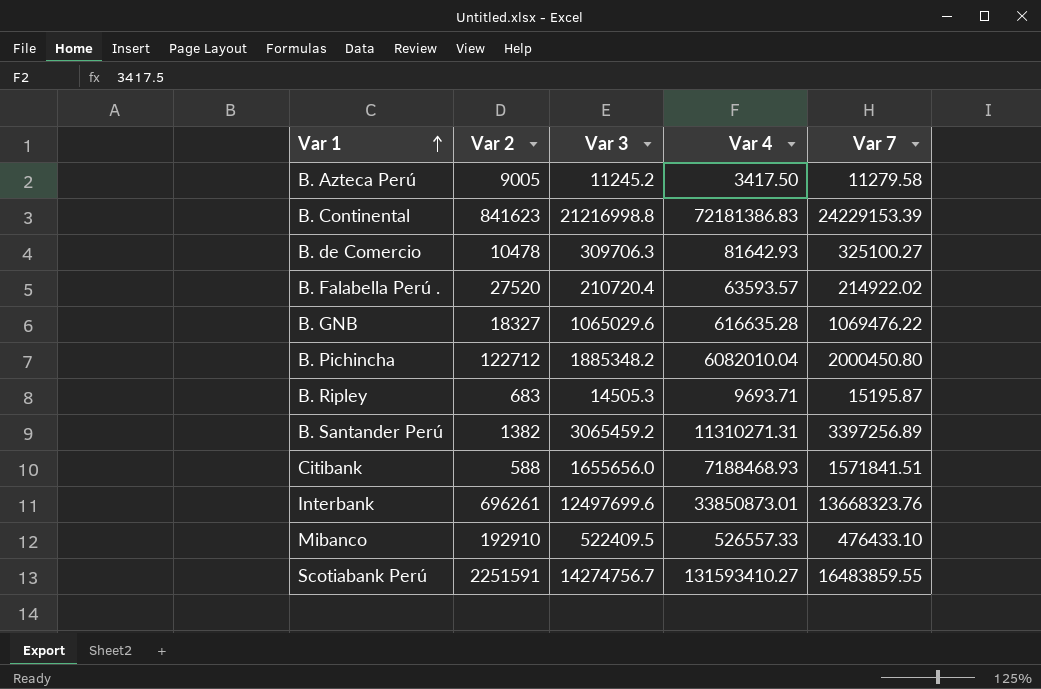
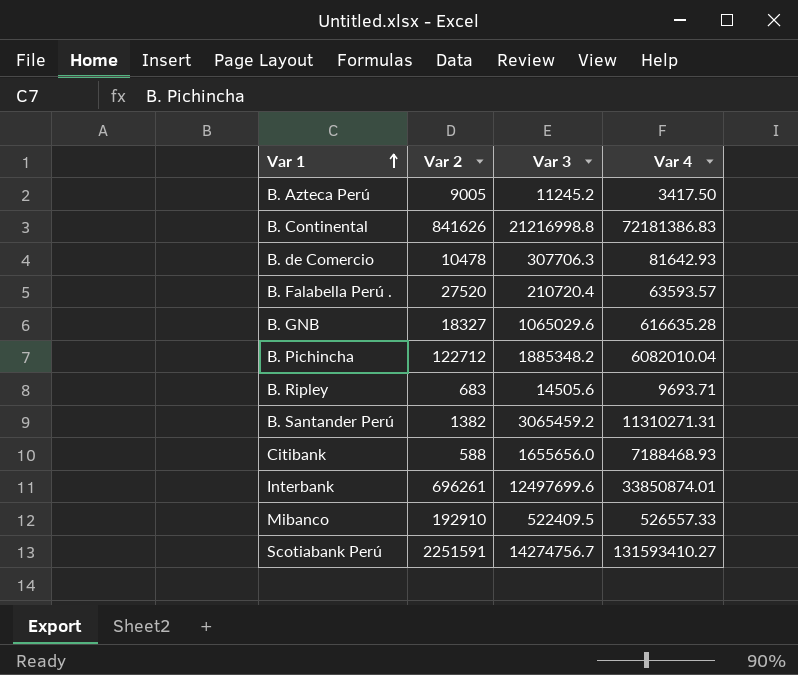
column Var 7 | position: 5 -> none
B. Continental | Var 2: 841623 -> 841626
B. de Comercio | Var 3: 309706.3 -> 307706.3
B. Ripley | Var 3: 14505.3 -> 14505.6
Interbank | Var 4: 33850873.01 -> 33850874.01

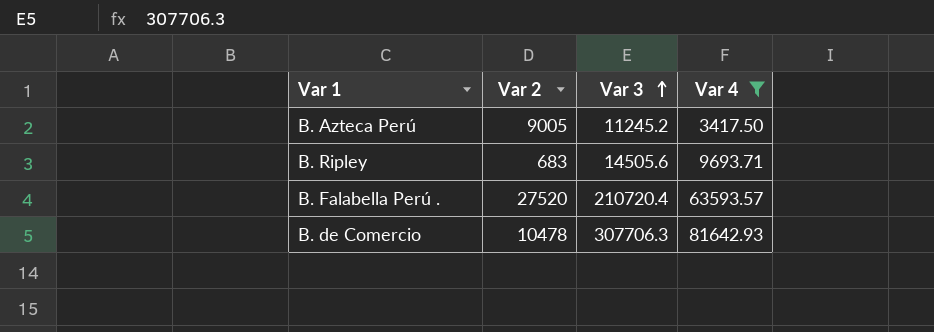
filter: none -> Var 4 <= 81642.93
row order: Var 1 ascending -> Var 3 ascending

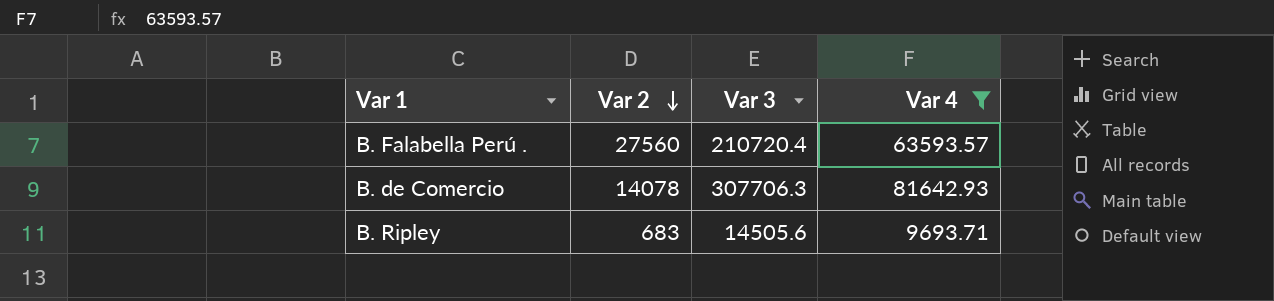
row order: Var 3 ascending -> Var 2 descending
row B. Azteca Perú: 9005 | 11245.2 | 3417.50 -> none
B. Falabella Perú . | Var 2: 27520 -> 27560
B. de Comercio | Var 2: 10478 -> 14078

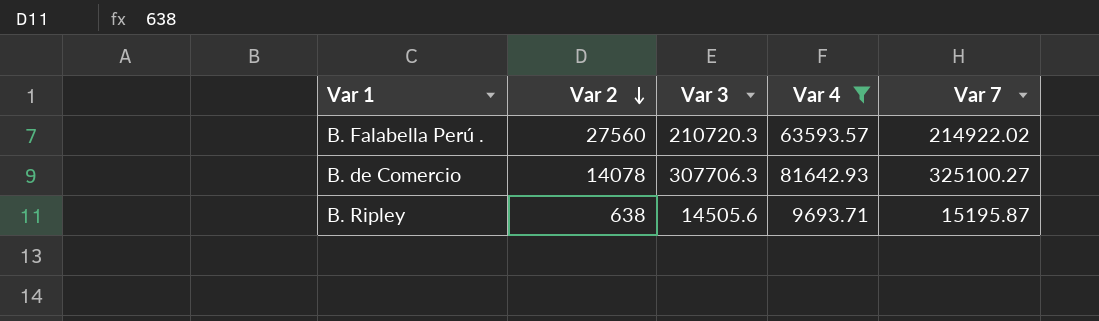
column Var 7 | position: none -> 5
B. Falabella Perú . | Var 3: 210720.4 -> 210720.3
B. Ripley | Var 2: 683 -> 638

